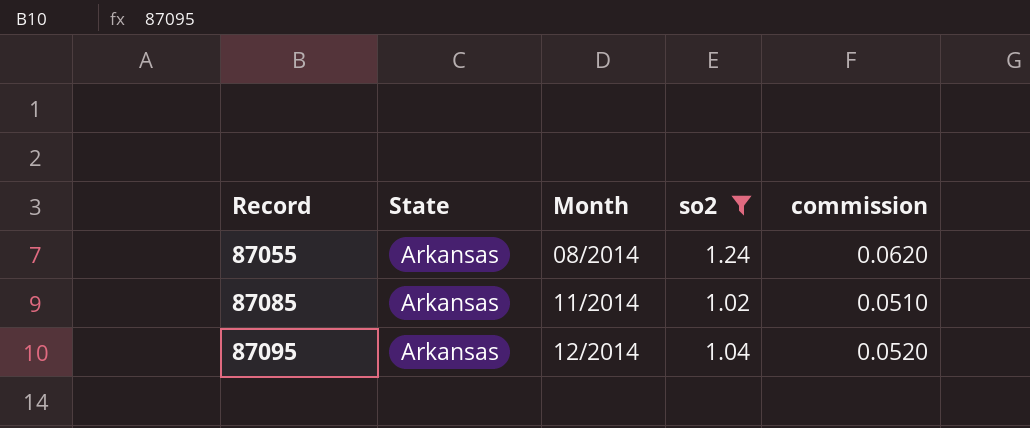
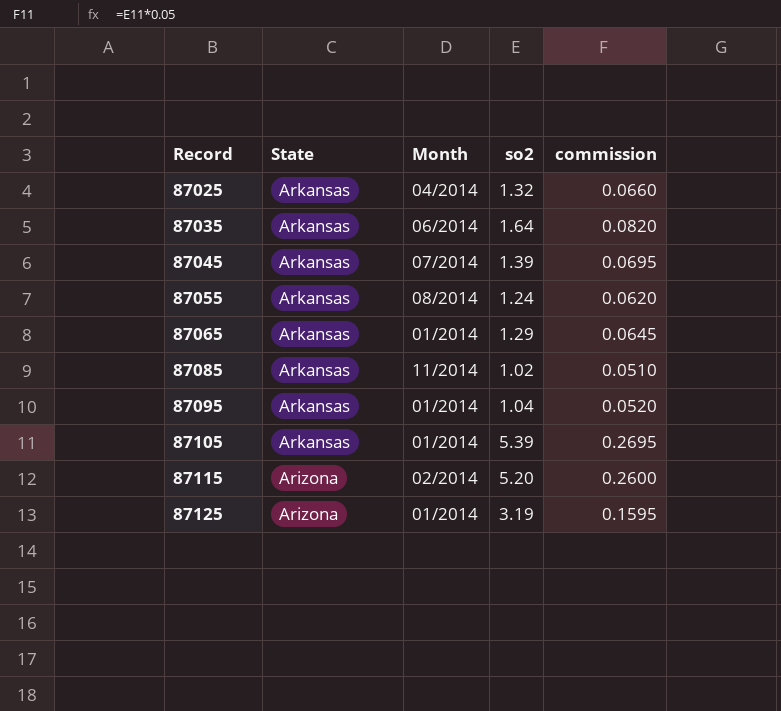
filter: so2 <= 1.24 -> none
87095 | Month: 12/2014 -> 01/2014

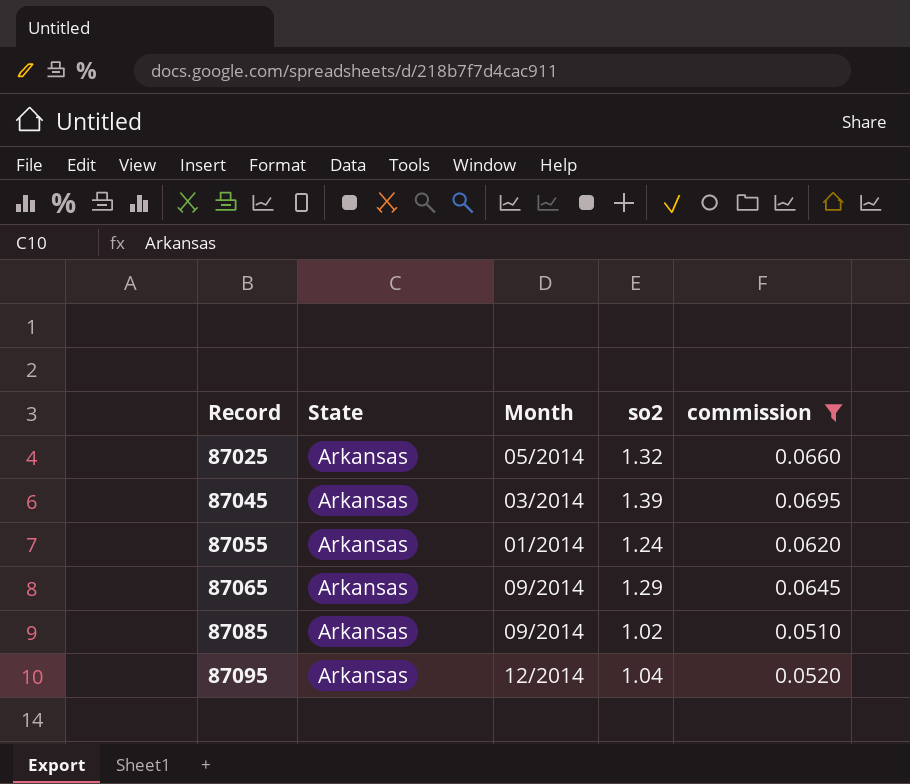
filter: none -> commission <= 0.0695
87025 | Month: 04/2014 -> 05/2014
87045 | Month: 07/2014 -> 03/2014
87055 | Month: 08/2014 -> 01/2014
87065 | Month: 01/2014 -> 09/2014
87085 | Month: 11/2014 -> 09/2014
87095 | Month: 01/2014 -> 12/2014

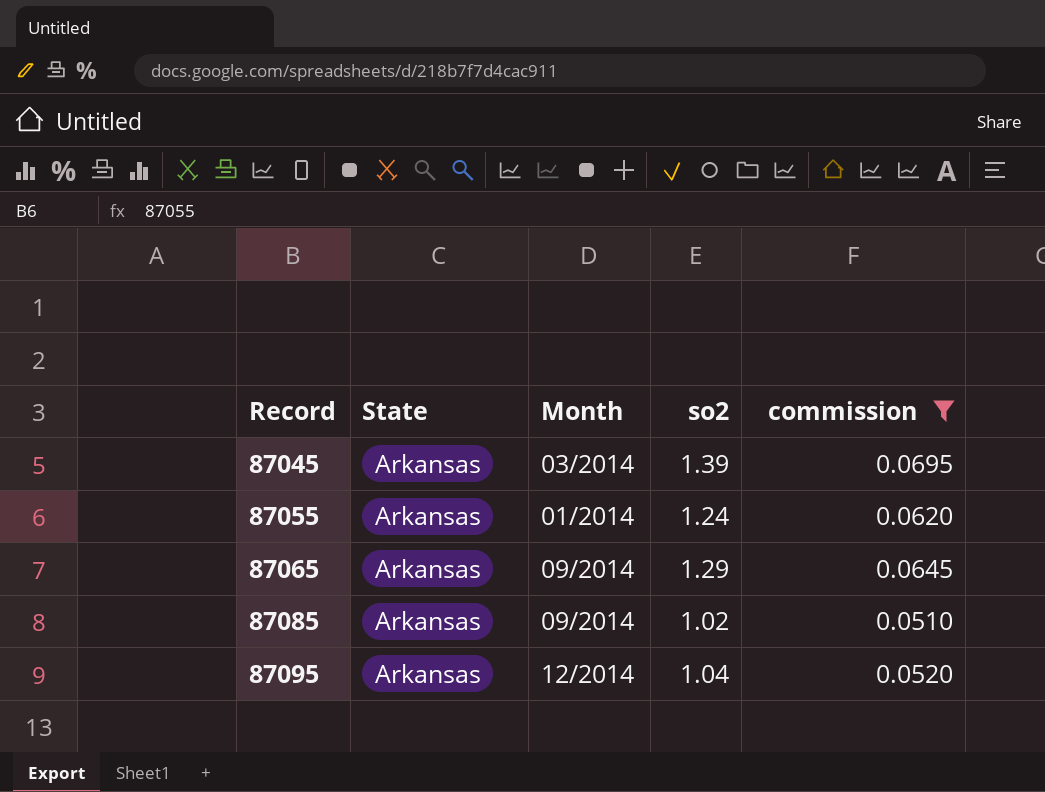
row 87025: Arkansas | 05/2014 | 1.32 | 0.0660 -> none

